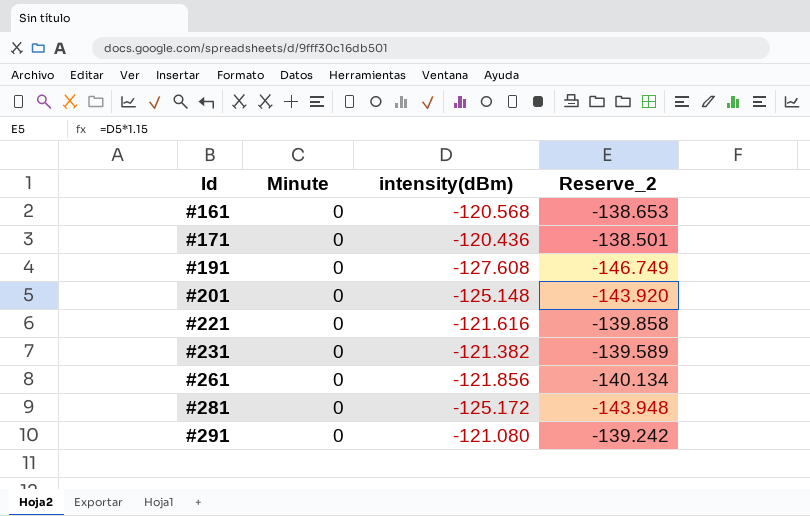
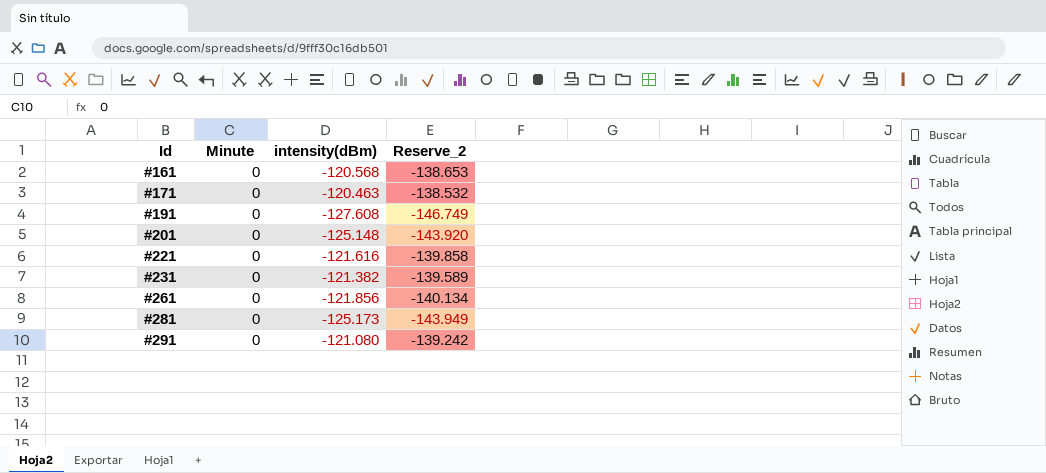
#171 | intensity(dBm): -120.436 -> -120.463
#171 | Reserve_2: -138.501 -> -138.532
#281 | intensity(dBm): -125.172 -> -125.173
#281 | Reserve_2: -143.948 -> -143.949

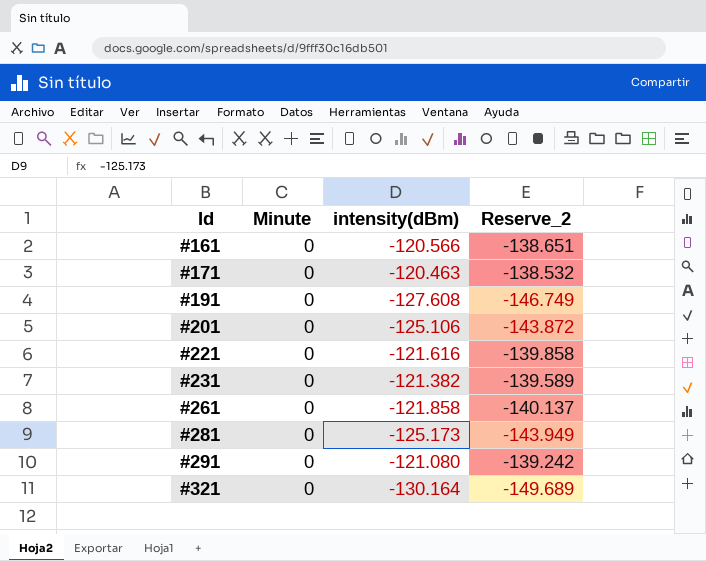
#161 | intensity(dBm): -120.568 -> -120.566
#161 | Reserve_2: -138.653 -> -138.651
#201 | intensity(dBm): -125.148 -> -125.106
#201 | Reserve_2: -143.920 -> -143.872
#261 | intensity(dBm): -121.856 -> -121.858
#261 | Reserve_2: -140.134 -> -140.137
row #321: none -> 0 | -130.164 | -149.689

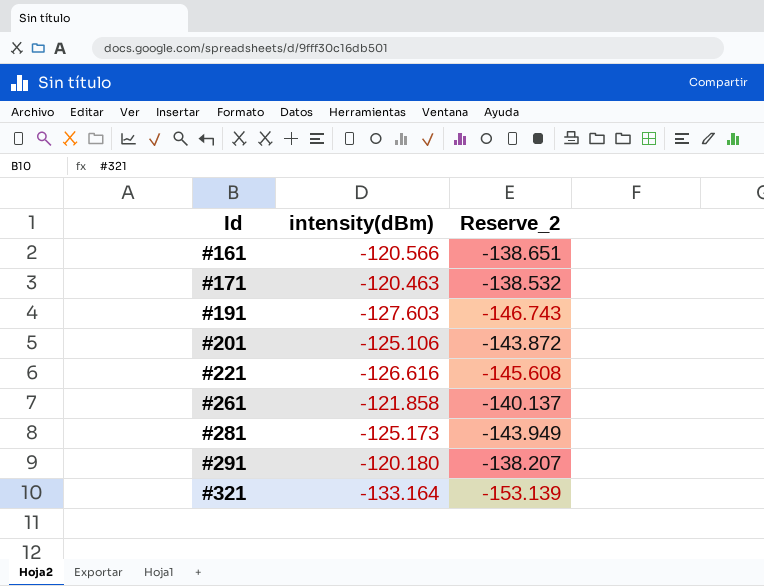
column Minute | position: 2 -> none
row #231: 0 | -121.382 | -139.589 -> none
#191 | intensity(dBm): -127.608 -> -127.603
#191 | Reserve_2: -146.749 -> -146.743
#221 | intensity(dBm): -121.616 -> -126.616
#221 | Reserve_2: -139.858 -> -145.608
#291 | intensity(dBm): -121.080 -> -120.180
#291 | Reserve_2: -139.242 -> -138.207
#321 | intensity(dBm): -130.164 -> -133.164
#321 | Reserve_2: -149.689 -> -153.139

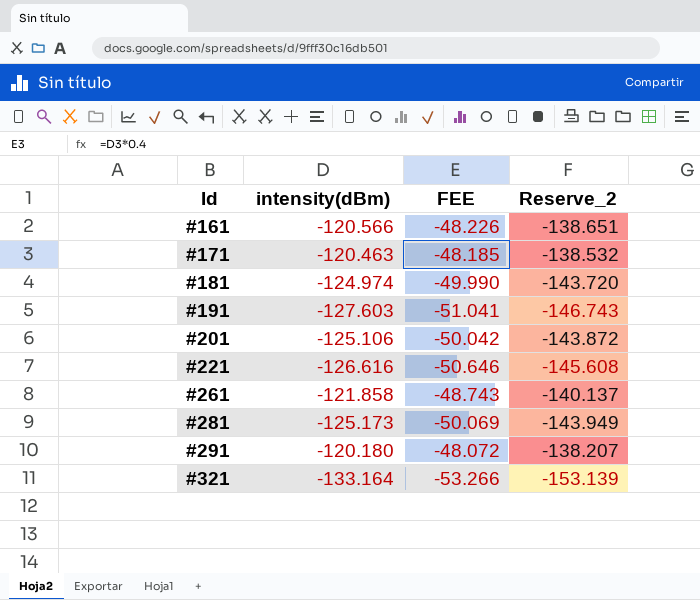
column FEE | formula: none -> [intensity(dBm)] * 0.4
row #181: none -> -124.974 | -49.990 | -143.720

